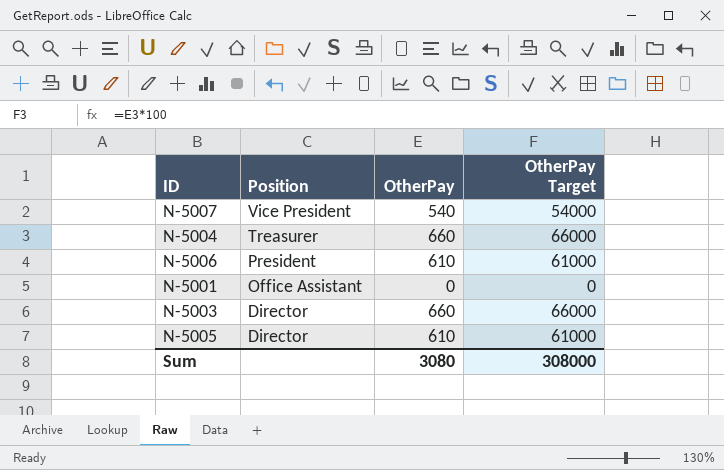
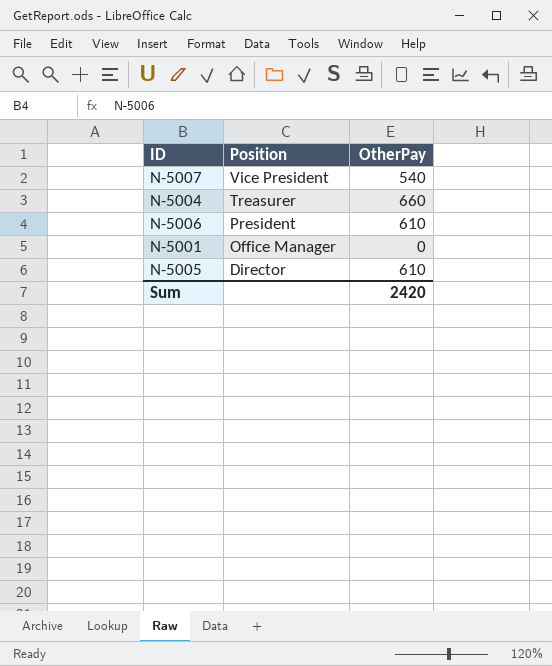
column OtherPay Target | formula: [OtherPay] * 100 -> none
row N-5003: Director | 660 | 66000 -> none
N-5001 | Position: Office Assistant -> Office Manager
Sum | OtherPay: 3080 -> 2420

